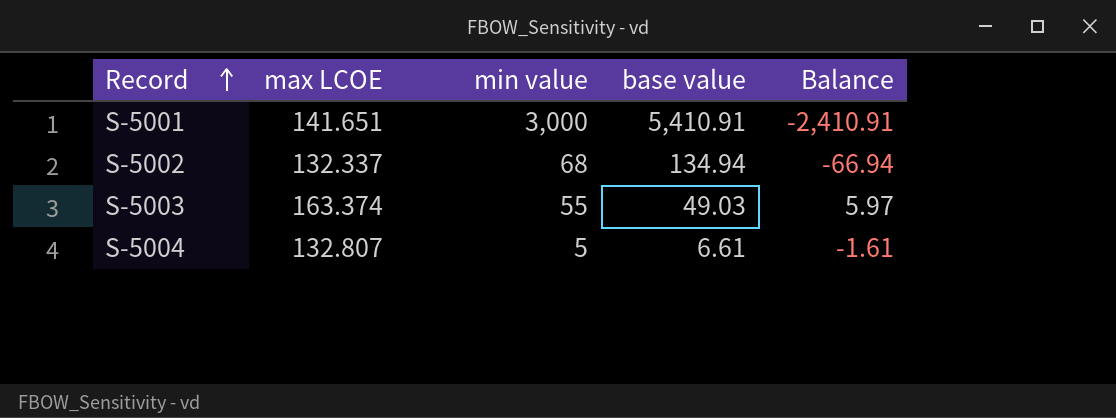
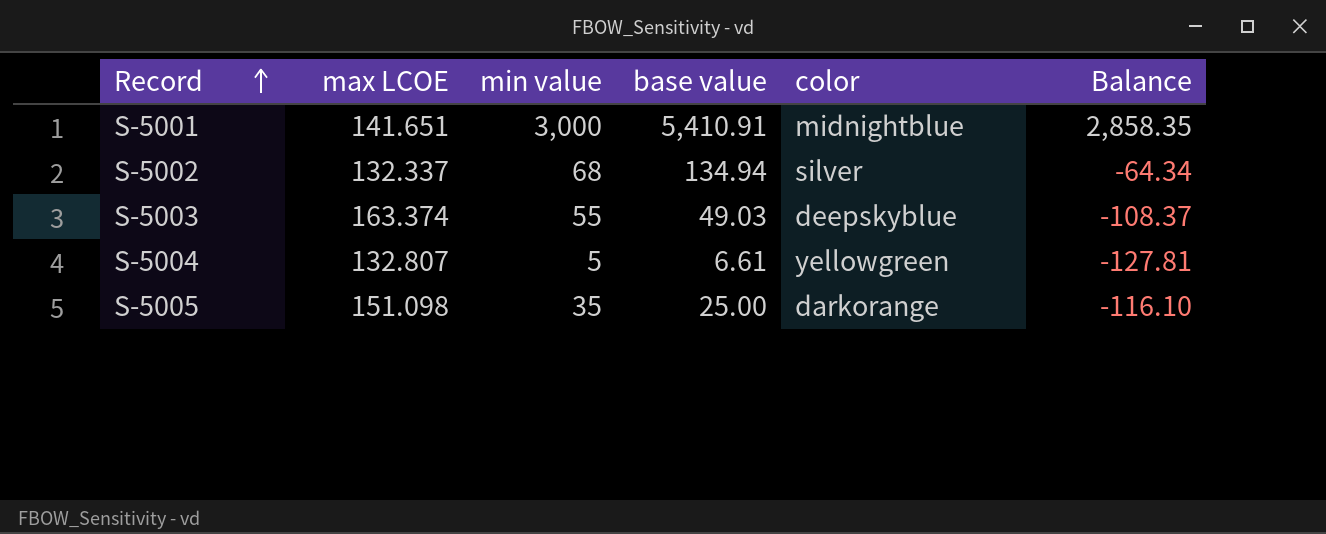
column color | position: none -> 5
column Balance | formula: [min value] - [base value] -> [min value] - [max LCOE]
row S-5005: none -> 151.098 | 35 | 25.00 | darkorange | -116.10

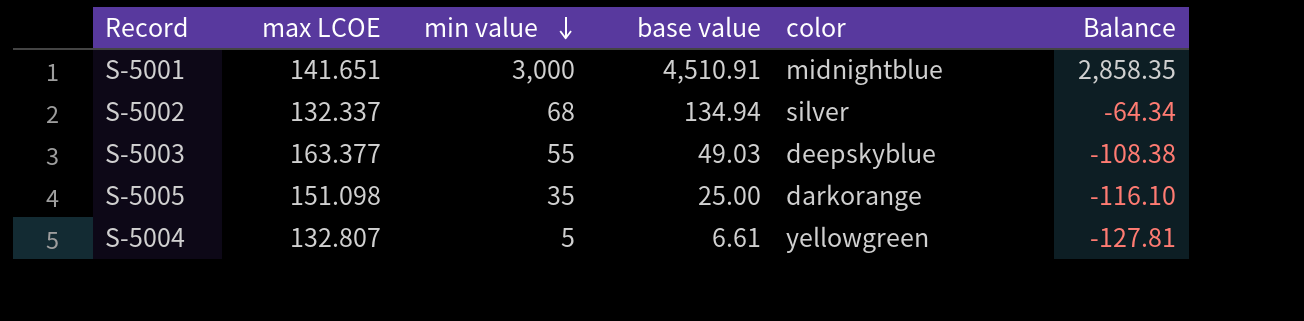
row order: Record ascending -> min value descending
S-5001 | base value: 5,410.91 -> 4,510.91
S-5003 | max LCOE: 163.374 -> 163.377
S-5003 | Balance: -108.37 -> -108.38

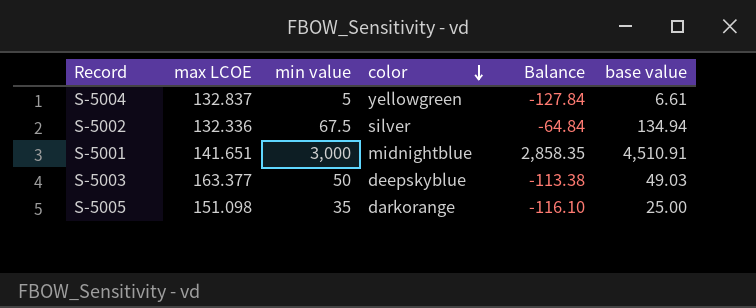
row order: min value descending -> color descending
column base value | position: 4 -> 6
S-5004 | max LCOE: 132.807 -> 132.837
S-5004 | Balance: -127.81 -> -127.84
S-5002 | max LCOE: 132.337 -> 132.336
S-5002 | min value: 68 -> 67.5
S-5002 | Balance: -64.34 -> -64.84
S-5003 | min value: 55 -> 50
S-5003 | Balance: -108.38 -> -113.38

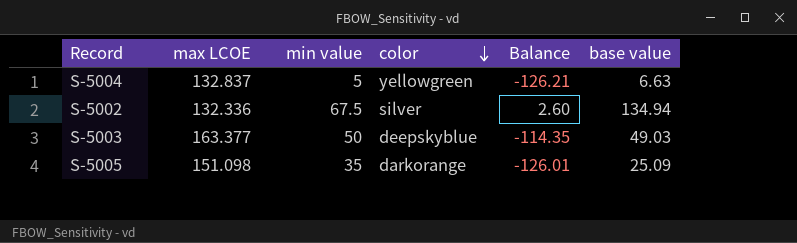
column Balance | formula: [min value] - [max LCOE] -> [base value] - [max LCOE]
row S-5001: 141.651 | 3,000 | midnightblue | 2,858.35 | 4,510.91 -> none
S-5004 | base value: 6.61 -> 6.63
S-5005 | base value: 25.00 -> 25.09

